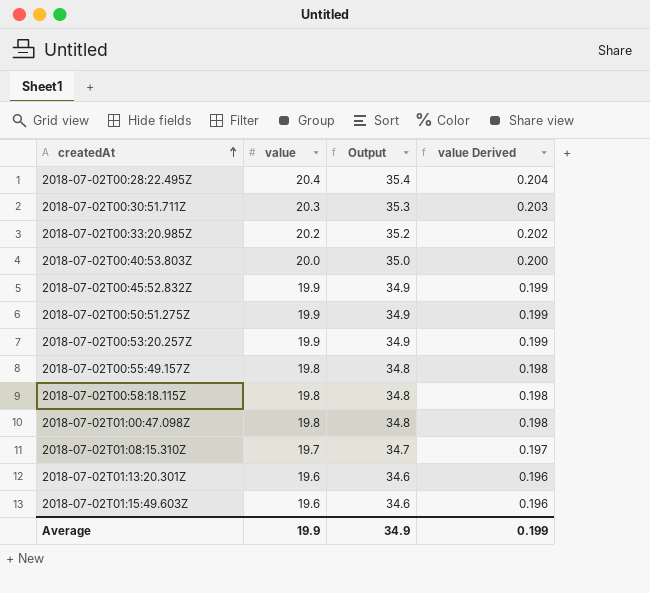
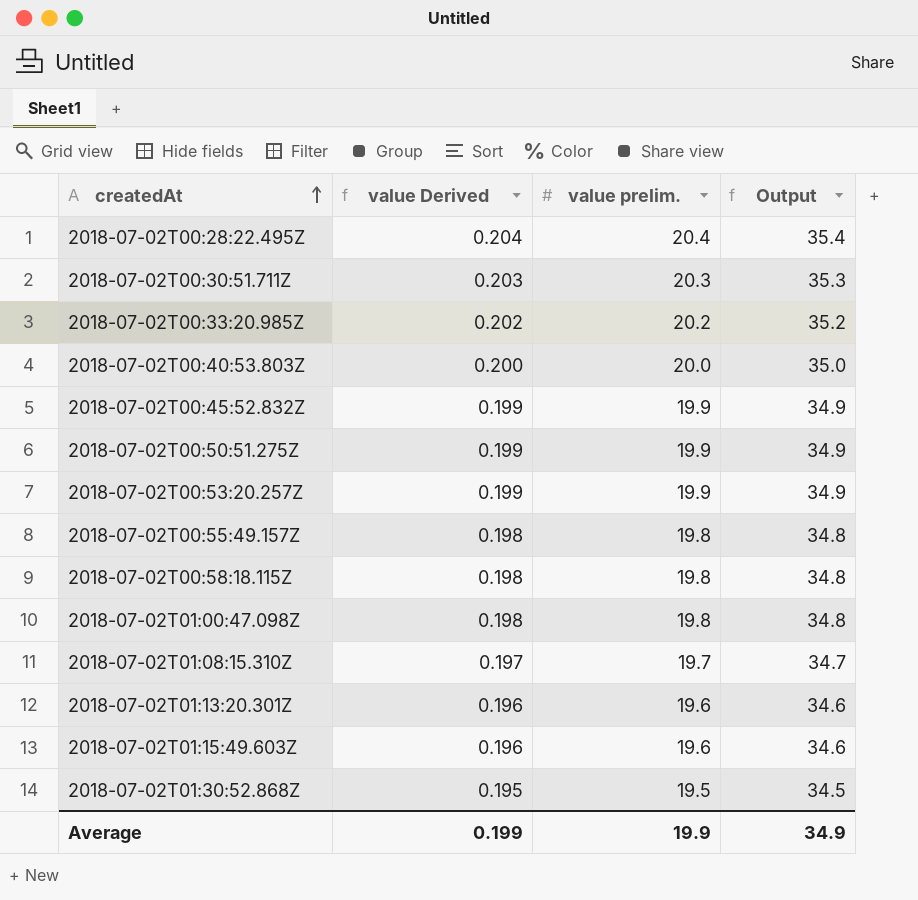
column value Derived | position: 4 -> 2
column name: value -> value prelim.
row 2018-07-02T01:30:52.868Z: none -> 0.195 | 19.5 | 34.5

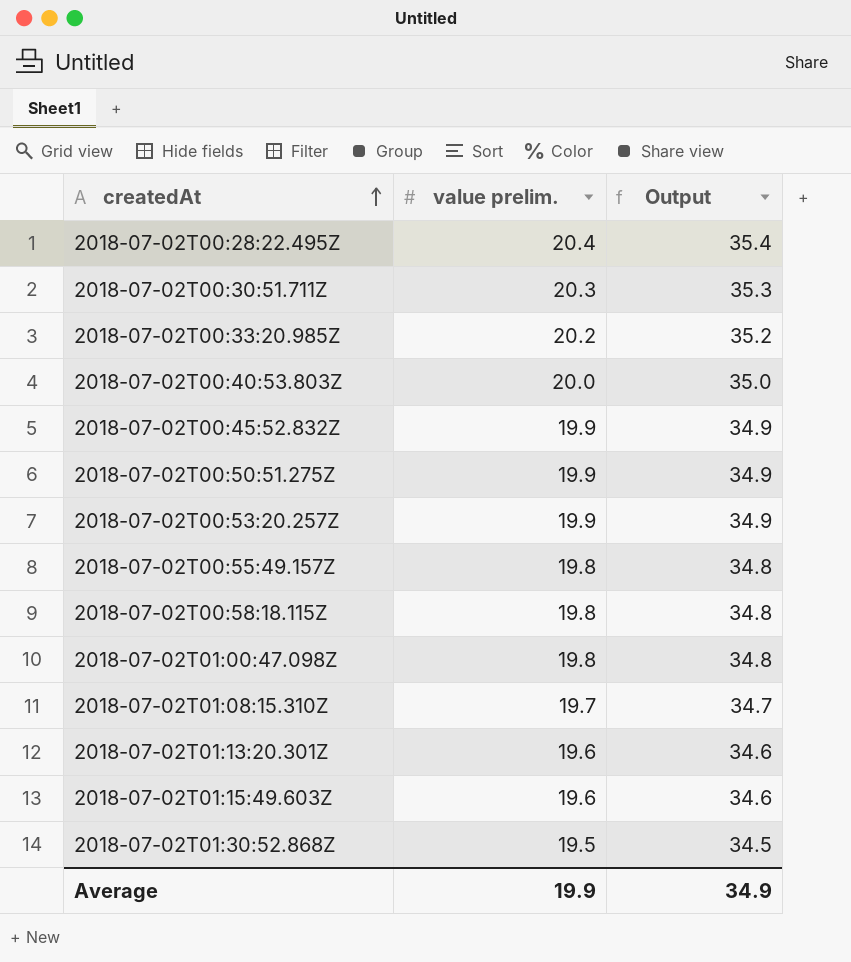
column value Derived | formula: [value prelim.] * 0.01 -> none

